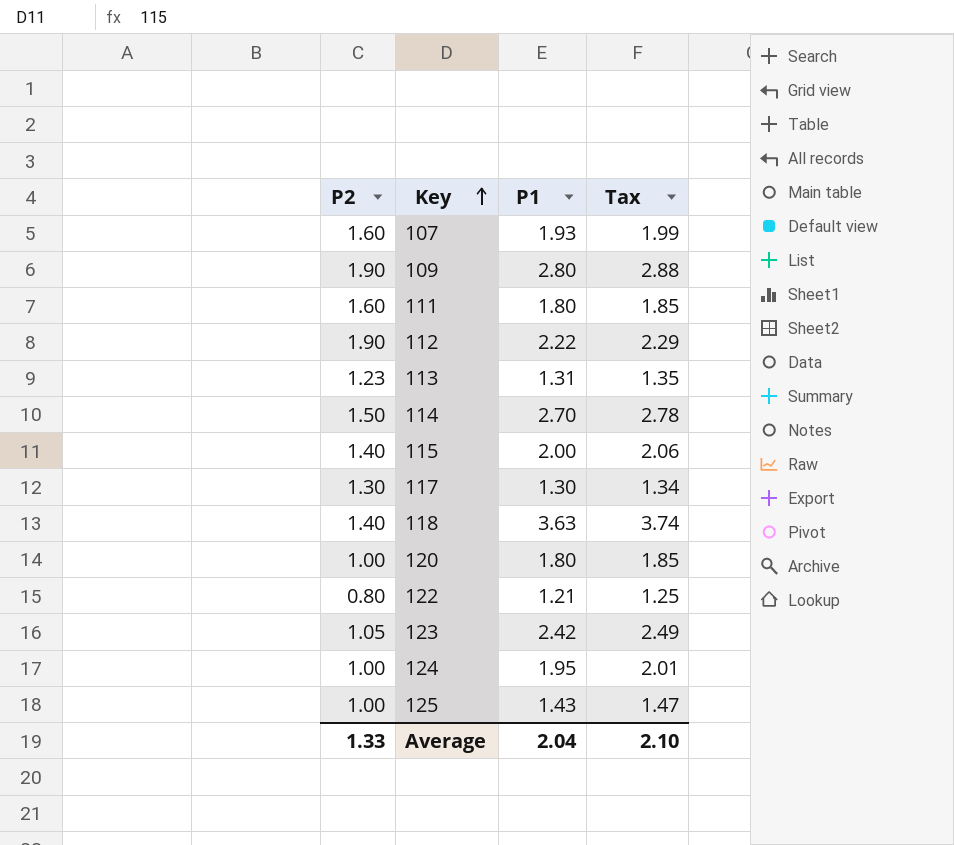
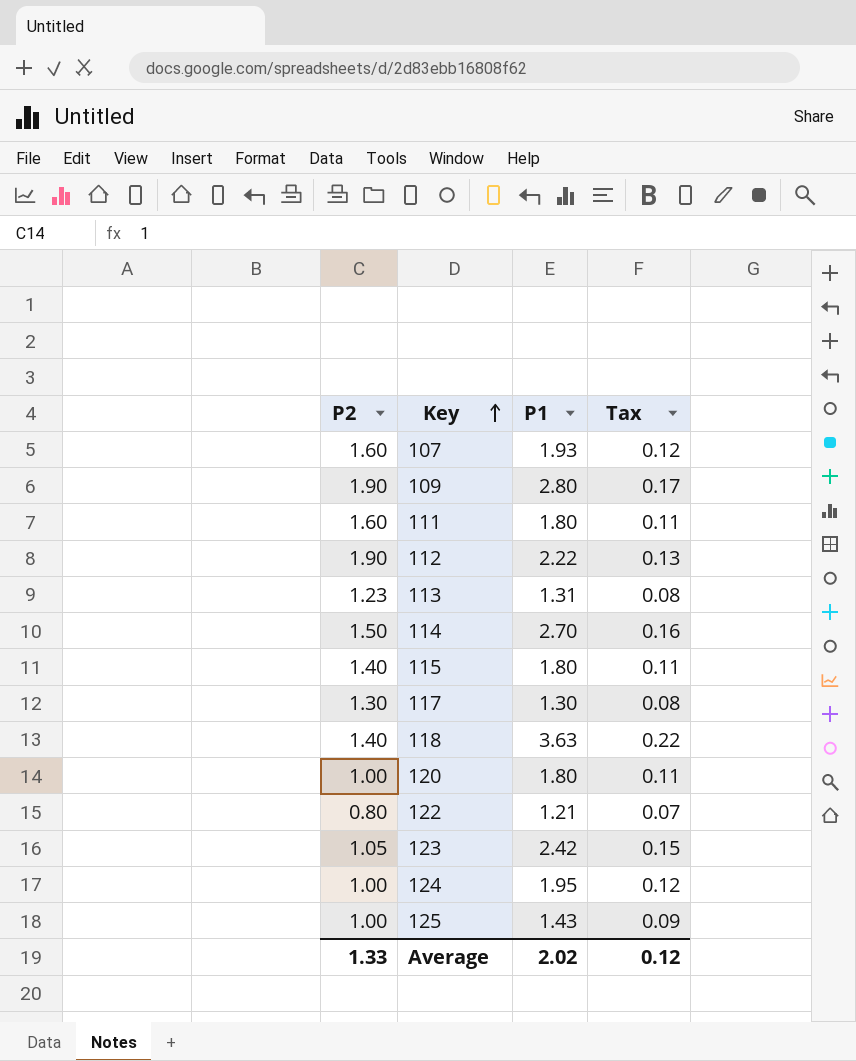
column Tax | formula: [P1] * 1.03 -> [P1] * 0.06
115 | P1: 2.00 -> 1.80
Average | P1: 2.04 -> 2.02
Average | Tax: 2.10 -> 0.12

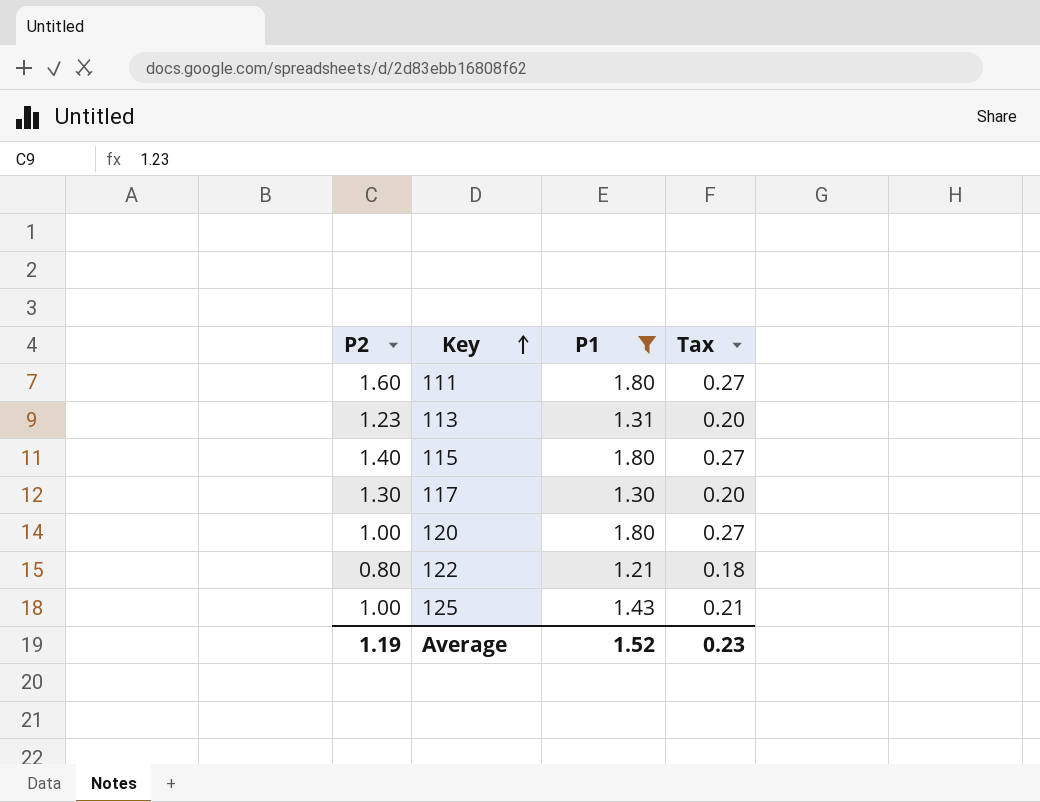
filter: none -> P1 <= 1.80
column Tax | formula: [P1] * 0.06 -> [P1] * 0.15
Average | P2: 1.33 -> 1.19
Average | P1: 2.02 -> 1.52
Average | Tax: 0.12 -> 0.23

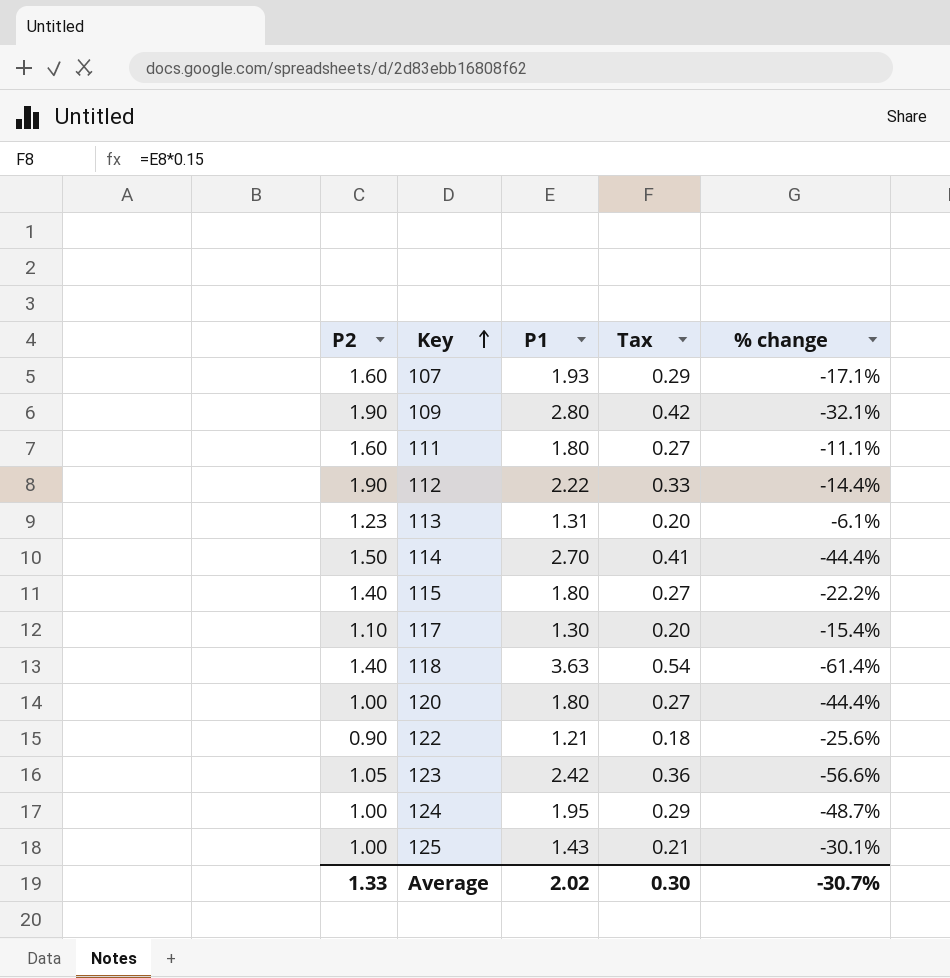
filter: P1 <= 1.80 -> none
column % change | formula: none -> ([P2] - [P1]) / [P1]
117 | P2: 1.30 -> 1.10
122 | P2: 0.80 -> 0.90
Average | P2: 1.19 -> 1.33
Average | P1: 1.52 -> 2.02
Average | Tax: 0.23 -> 0.30

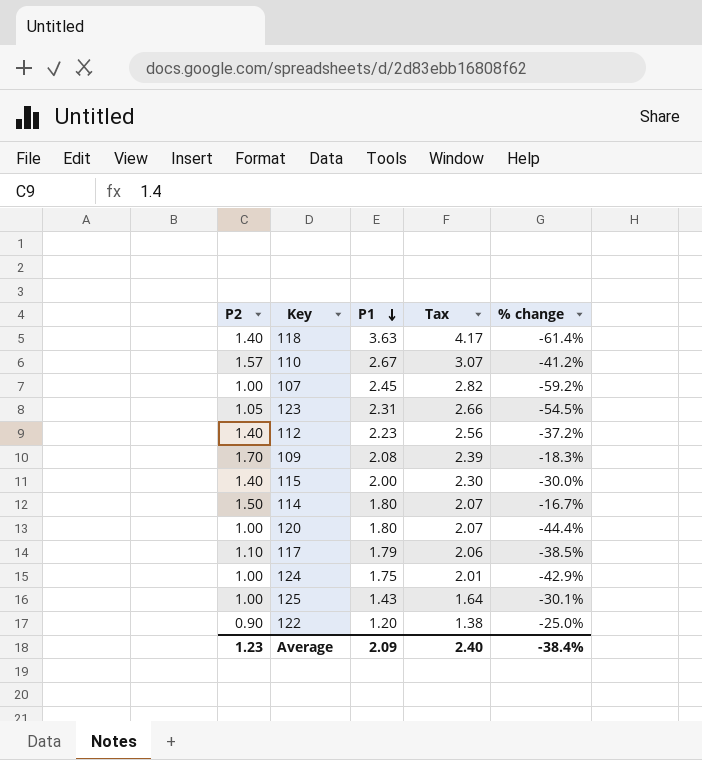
row order: Key ascending -> P1 descending
column Tax | formula: [P1] * 0.15 -> [P1] * 1.15
row 111: 1.60 | 1.80 | 0.27 | -11.1% -> none
row 113: 1.23 | 1.31 | 0.20 | -6.1% -> none
row 110: none -> 1.57 | 2.67 | 3.07 | -41.2%
107 | P2: 1.60 -> 1.00
107 | P1: 1.93 -> 2.45
107 | % change: -17.1% -> -59.2%
123 | P1: 2.42 -> 2.31
123 | % change: -56.6% -> -54.5%
112 | P2: 1.90 -> 1.40
112 | P1: 2.22 -> 2.23
112 | % change: -14.4% -> -37.2%
109 | P2: 1.90 -> 1.70
109 | P1: 2.80 -> 2.08
109 | % change: -32.1% -> -18.3%
115 | P1: 1.80 -> 2.00
115 | % change: -22.2% -> -30.0%
114 | P1: 2.70 -> 1.80
114 | % change: -44.4% -> -16.7%
117 | P1: 1.30 -> 1.79
117 | % change: -15.4% -> -38.5%
124 | P1: 1.95 -> 1.75
124 | % change: -48.7% -> -42.9%
122 | P1: 1.21 -> 1.20
122 | % change: -25.6% -> -25.0%
Average | P2: 1.33 -> 1.23
Average | P1: 2.02 -> 2.09
Average | Tax: 0.30 -> 2.40
Average | % change: -30.7% -> -38.4%

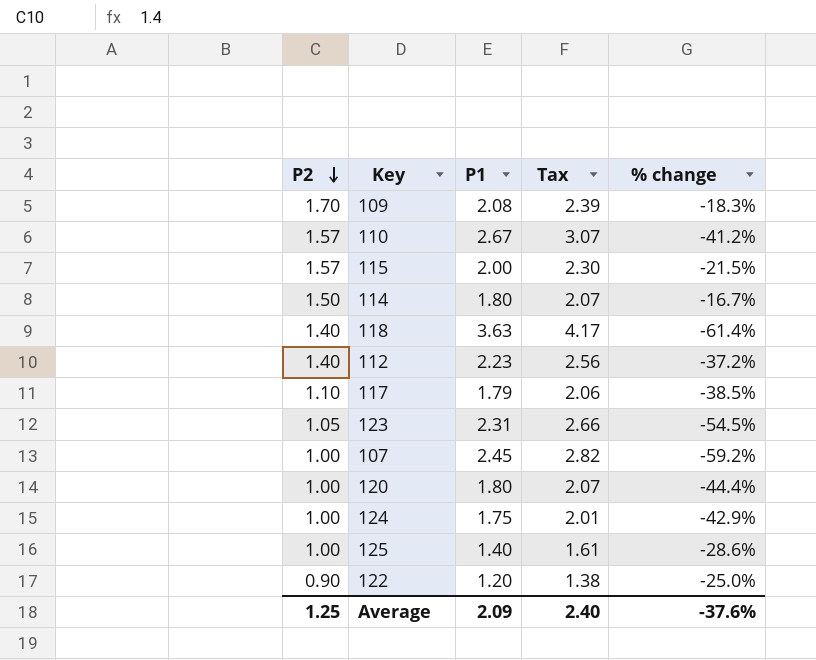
row order: P1 descending -> P2 descending
115 | P2: 1.40 -> 1.57
115 | % change: -30.0% -> -21.5%
125 | P1: 1.43 -> 1.40
125 | Tax: 1.64 -> 1.61
125 | % change: -30.1% -> -28.6%
Average | P2: 1.23 -> 1.25
Average | % change: -38.4% -> -37.6%

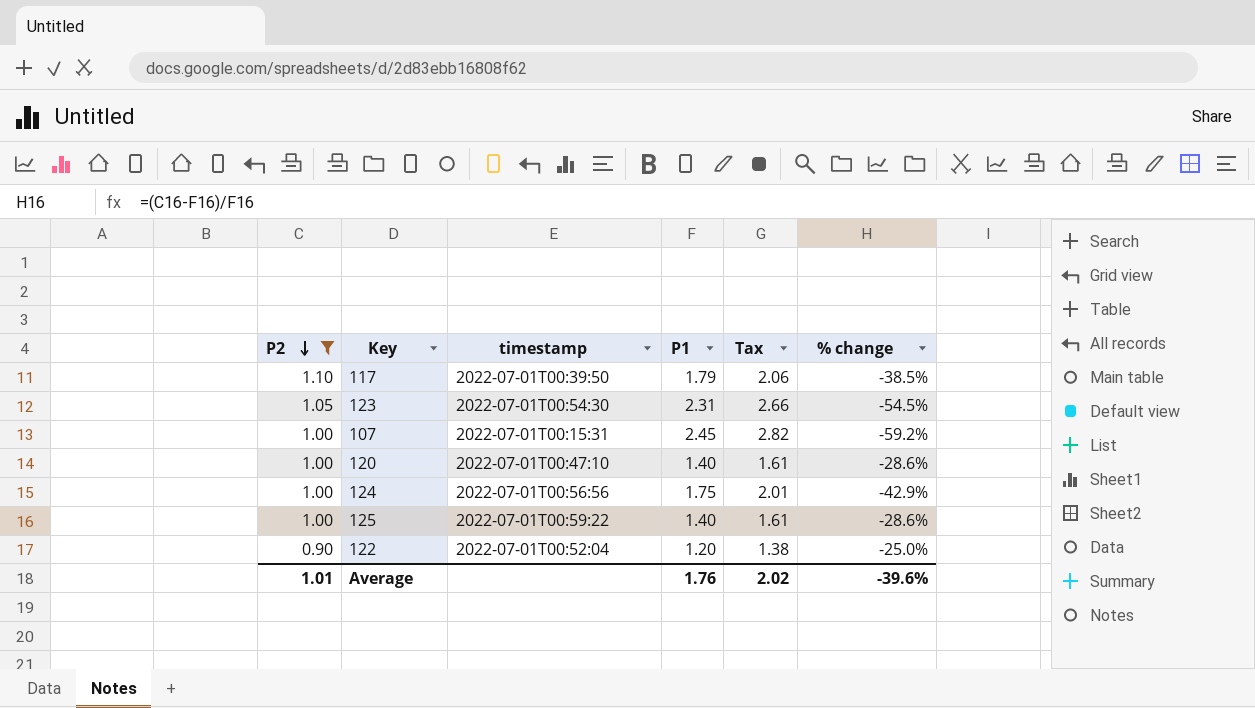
filter: none -> P2 <= 1.10
column timestamp | position: none -> 3
120 | P1: 1.80 -> 1.40
120 | Tax: 2.07 -> 1.61
120 | % change: -44.4% -> -28.6%
Average | P2: 1.25 -> 1.01
Average | P1: 2.09 -> 1.76
Average | Tax: 2.40 -> 2.02
Average | % change: -37.6% -> -39.6%

